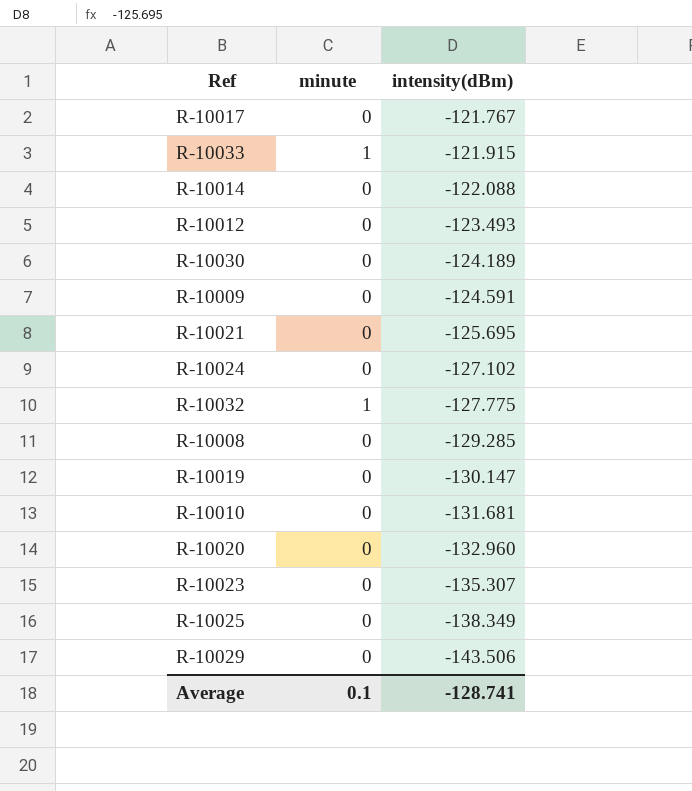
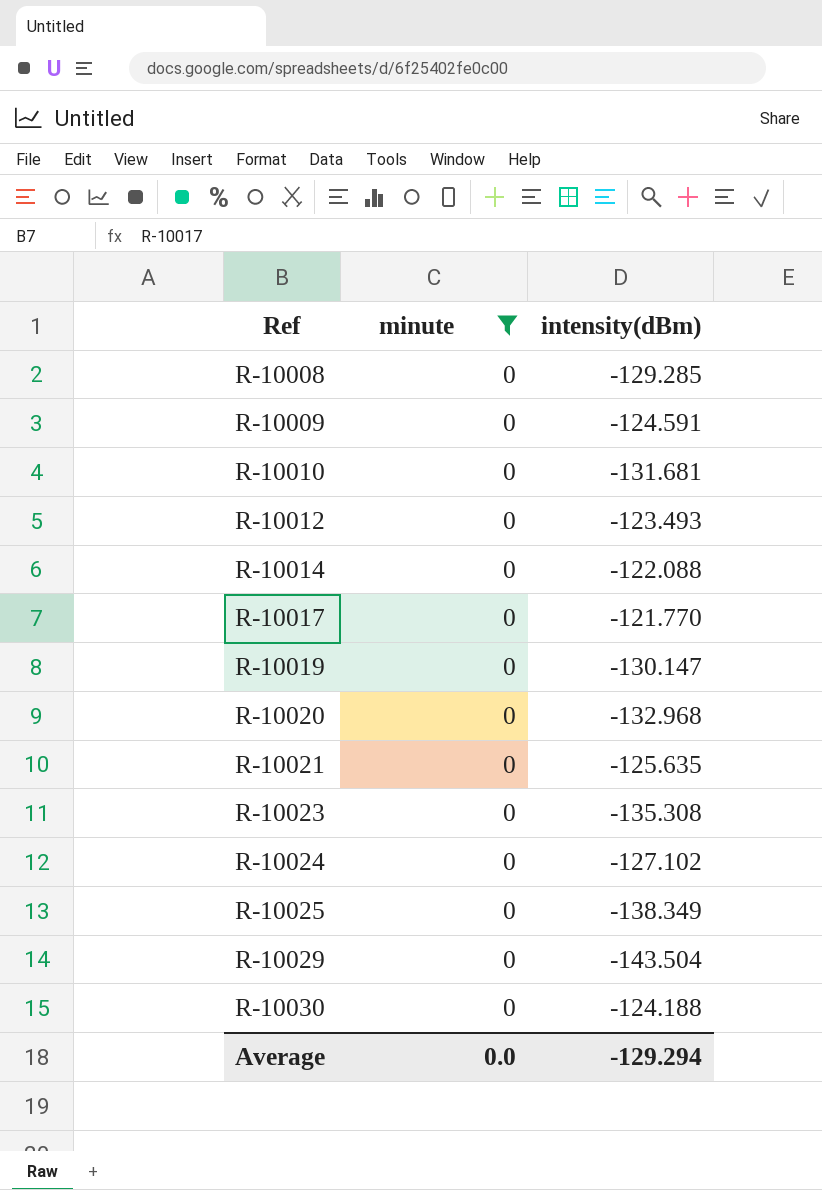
filter: none -> minute = 0
row order: intensity(dBm) descending -> Ref ascending
R-10017 | intensity(dBm): -121.767 -> -121.770
R-10020 | intensity(dBm): -132.960 -> -132.968
R-10021 | intensity(dBm): -125.695 -> -125.635
R-10023 | intensity(dBm): -135.307 -> -135.308
R-10029 | intensity(dBm): -143.506 -> -143.504
R-10030 | intensity(dBm): -124.189 -> -124.188
Average | minute: 0.1 -> 0.0
Average | intensity(dBm): -128.741 -> -129.294

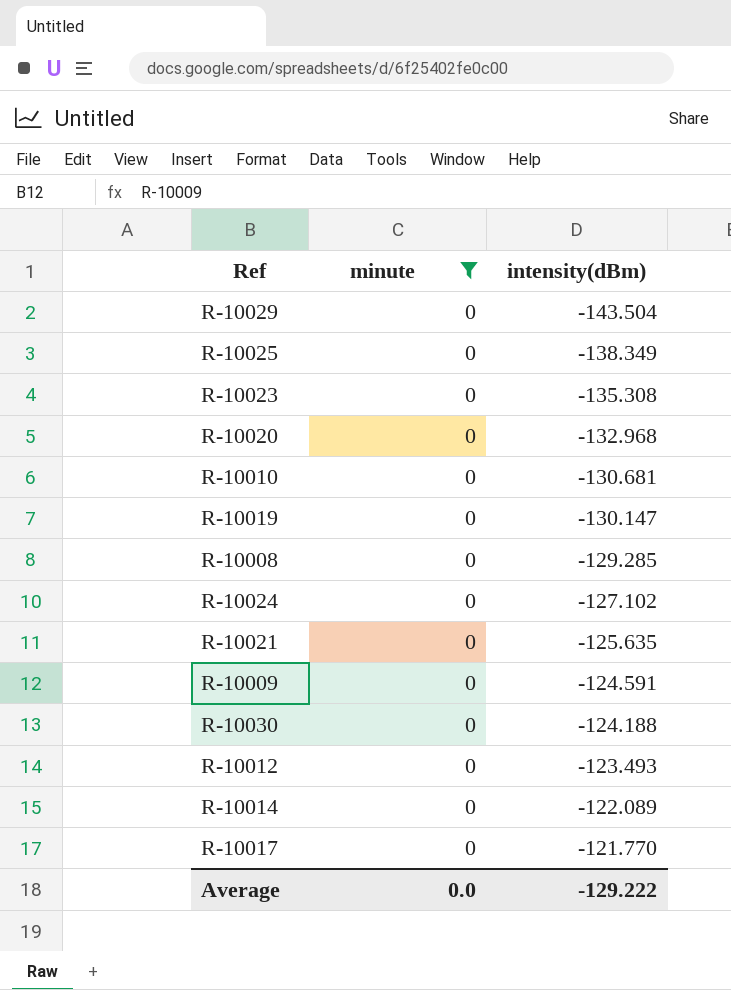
row order: Ref ascending -> intensity(dBm) ascending
R-10010 | intensity(dBm): -131.681 -> -130.681
R-10014 | intensity(dBm): -122.088 -> -122.089
Average | intensity(dBm): -129.294 -> -129.222

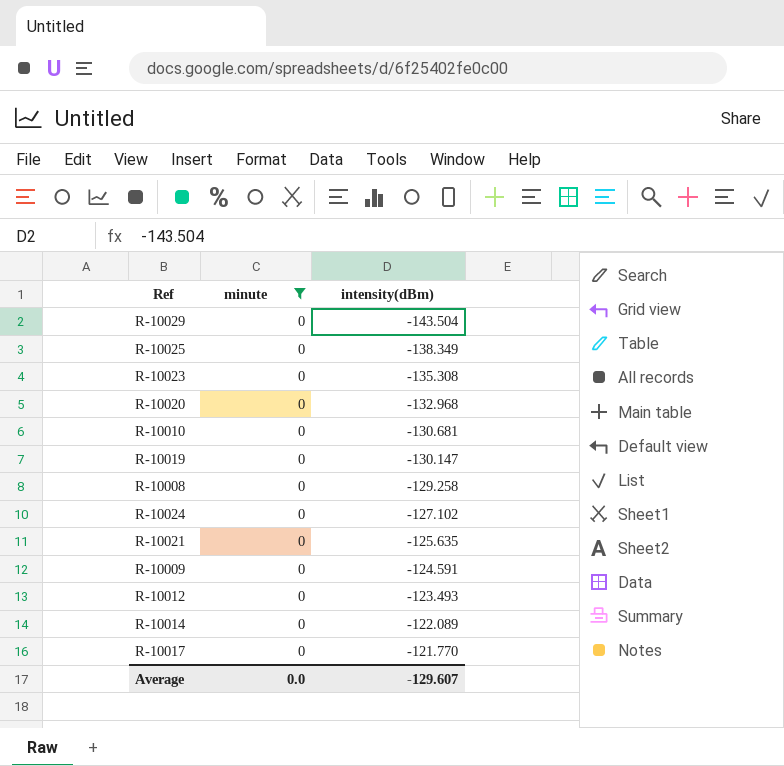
row R-10030: 0 | -124.188 -> none
R-10008 | intensity(dBm): -129.285 -> -129.258
Average | intensity(dBm): -129.222 -> -129.607

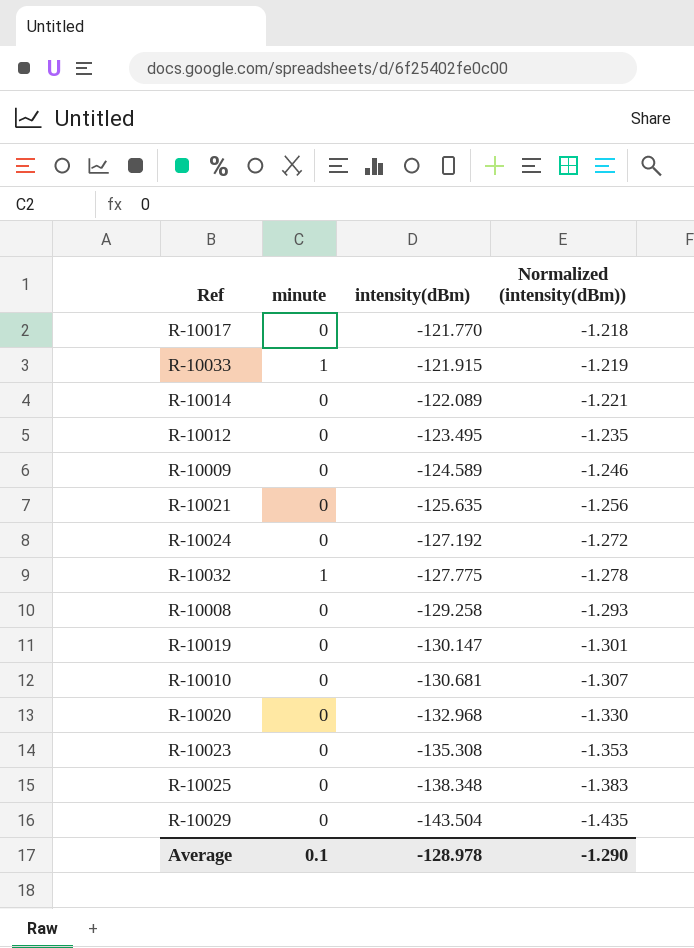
filter: minute = 0 -> none
row order: intensity(dBm) ascending -> intensity(dBm) descending
column Normalized (intensity(dBm)) | formula: none -> [intensity(dBm)] * 0.01
R-10012 | intensity(dBm): -123.493 -> -123.495
R-10009 | intensity(dBm): -124.591 -> -124.589
R-10024 | intensity(dBm): -127.102 -> -127.192
R-10025 | intensity(dBm): -138.349 -> -138.348
Average | minute: 0.0 -> 0.1
Average | intensity(dBm): -129.607 -> -128.978

